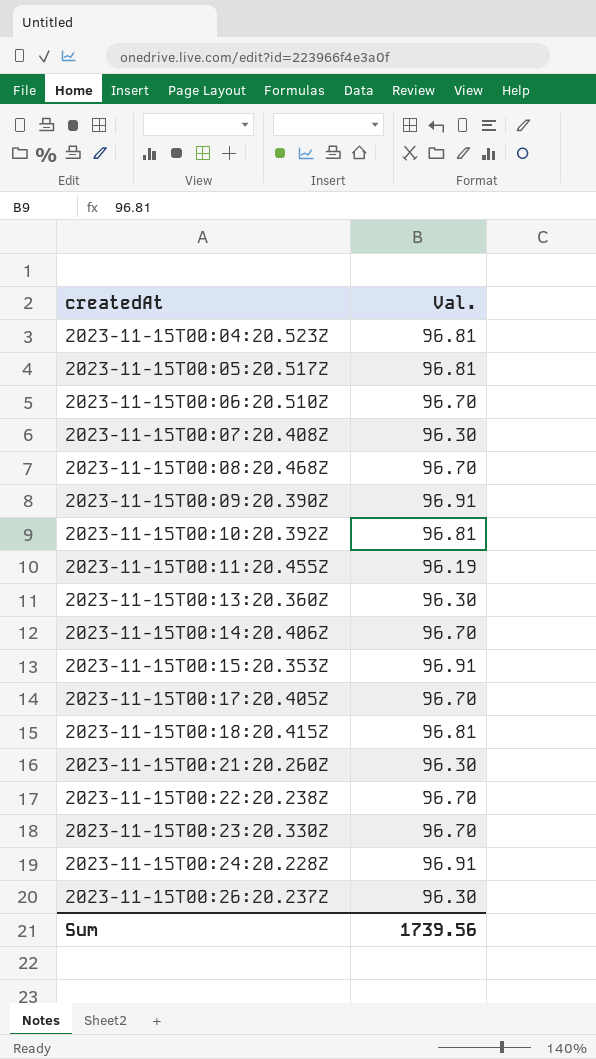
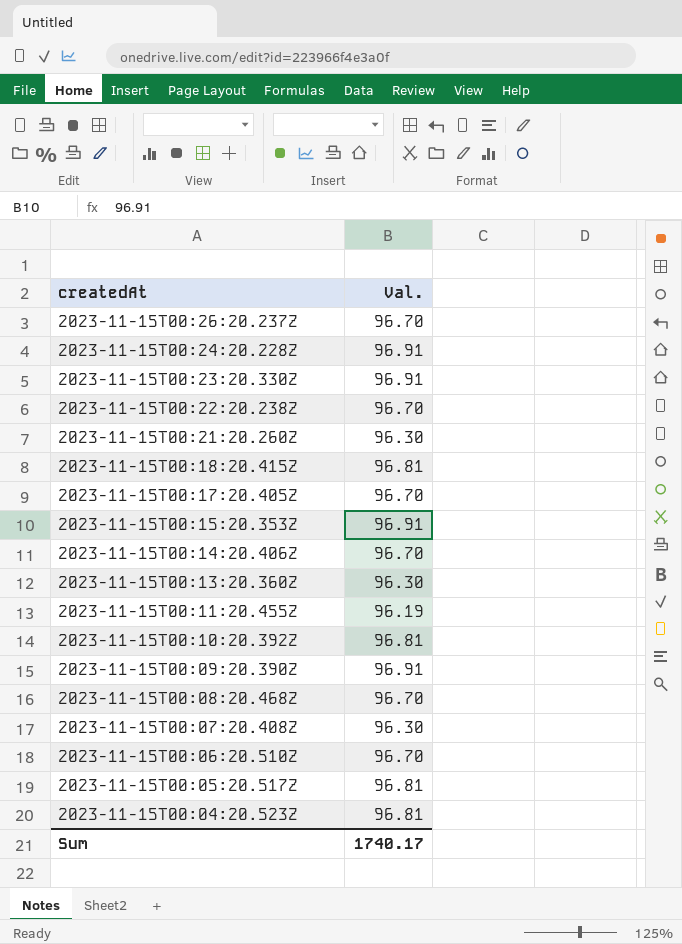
row order: createdAt ascending -> createdAt descending
2023-11-15T00:26:20.237Z | Val.: 96.30 -> 96.70
2023-11-15T00:23:20.330Z | Val.: 96.70 -> 96.91
Sum | Val.: 1739.56 -> 1740.17

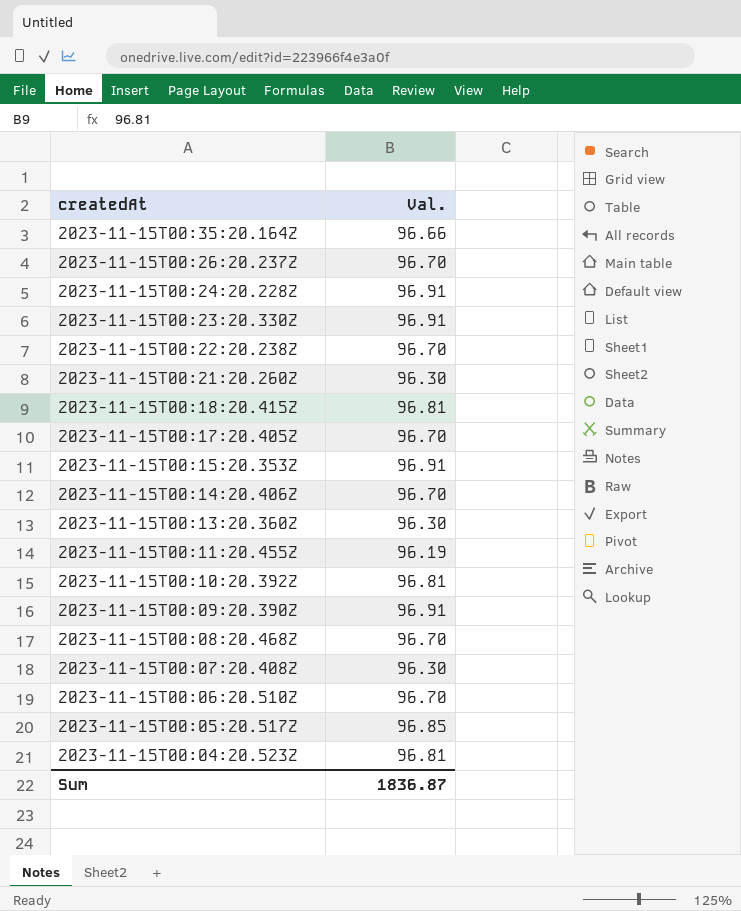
row 2023-11-15T00:35:20.164Z: none -> 96.66
2023-11-15T00:05:20.517Z | Val.: 96.81 -> 96.85
Sum | Val.: 1740.17 -> 1836.87

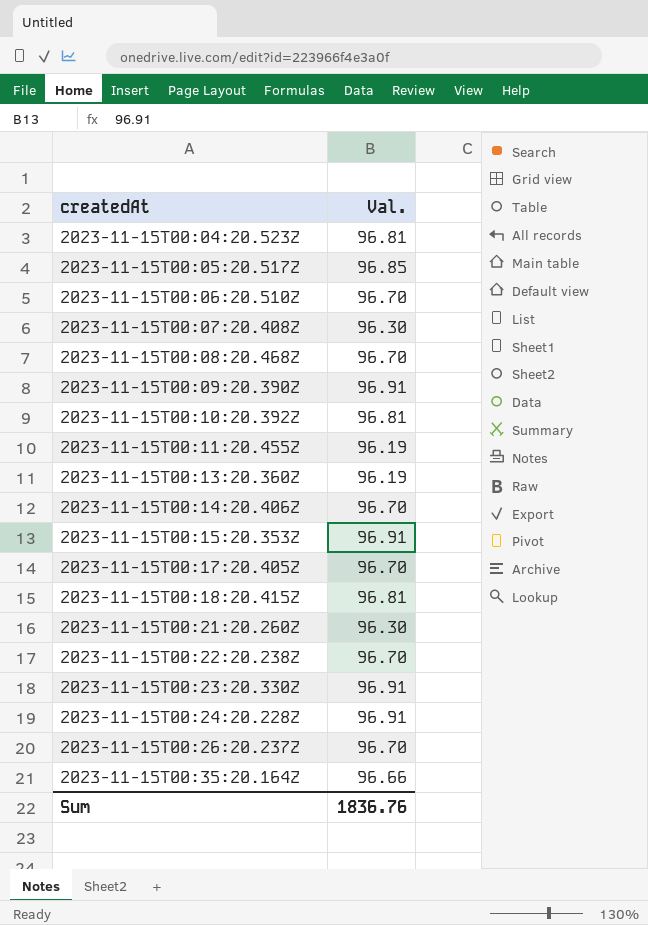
row order: createdAt descending -> createdAt ascending
2023-11-15T00:13:20.360Z | Val.: 96.30 -> 96.19
Sum | Val.: 1836.87 -> 1836.76

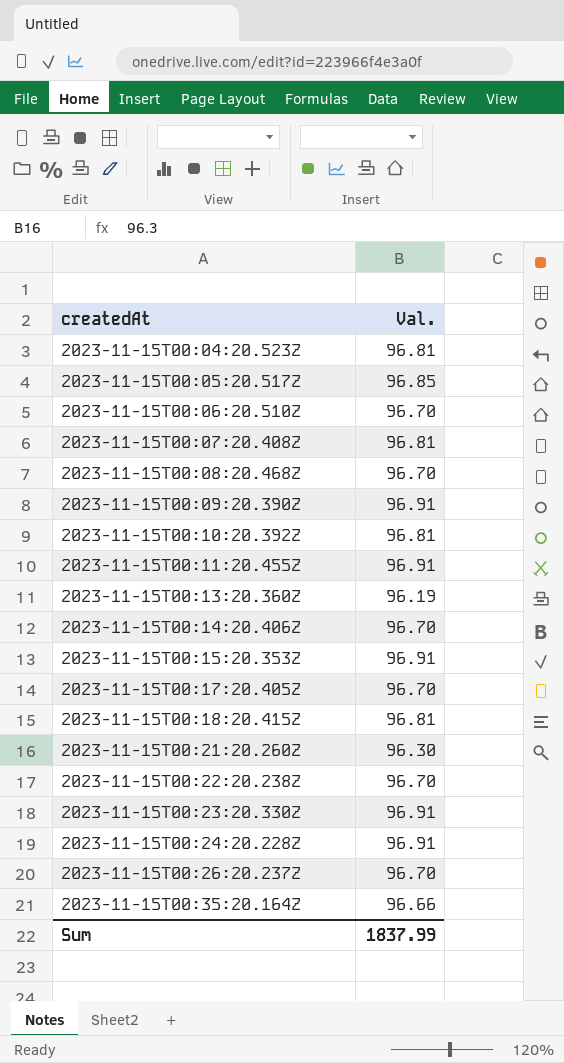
2023-11-15T00:07:20.408Z | Val.: 96.30 -> 96.81
2023-11-15T00:11:20.455Z | Val.: 96.19 -> 96.91
Sum | Val.: 1836.76 -> 1837.99

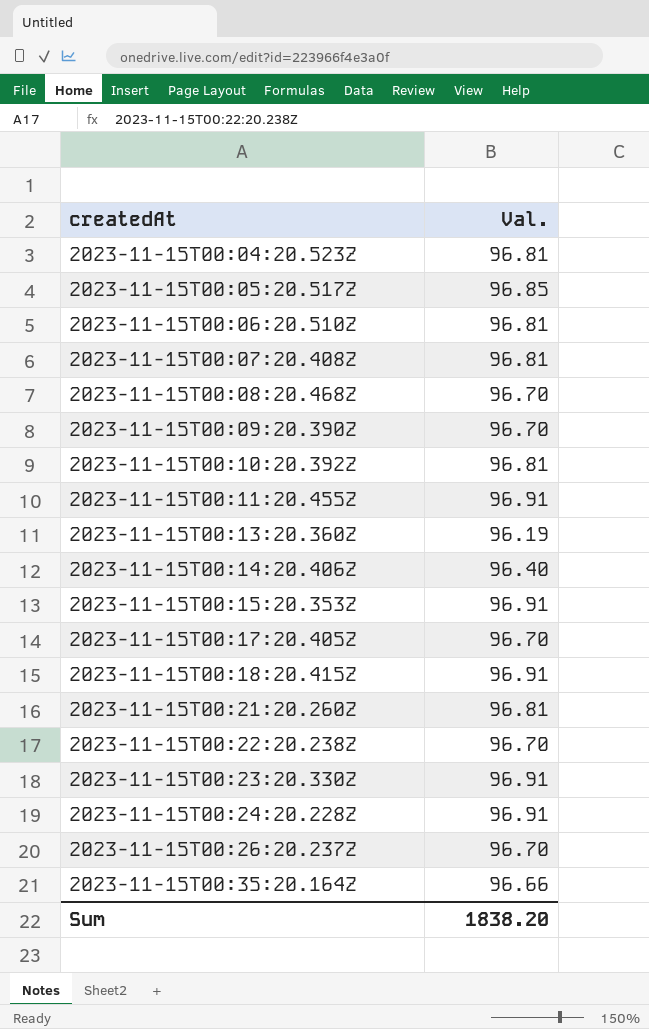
2023-11-15T00:06:20.510Z | Val.: 96.70 -> 96.81
2023-11-15T00:09:20.390Z | Val.: 96.91 -> 96.70
2023-11-15T00:14:20.406Z | Val.: 96.70 -> 96.40
2023-11-15T00:18:20.415Z | Val.: 96.81 -> 96.91
2023-11-15T00:21:20.260Z | Val.: 96.30 -> 96.81
Sum | Val.: 1837.99 -> 1838.20

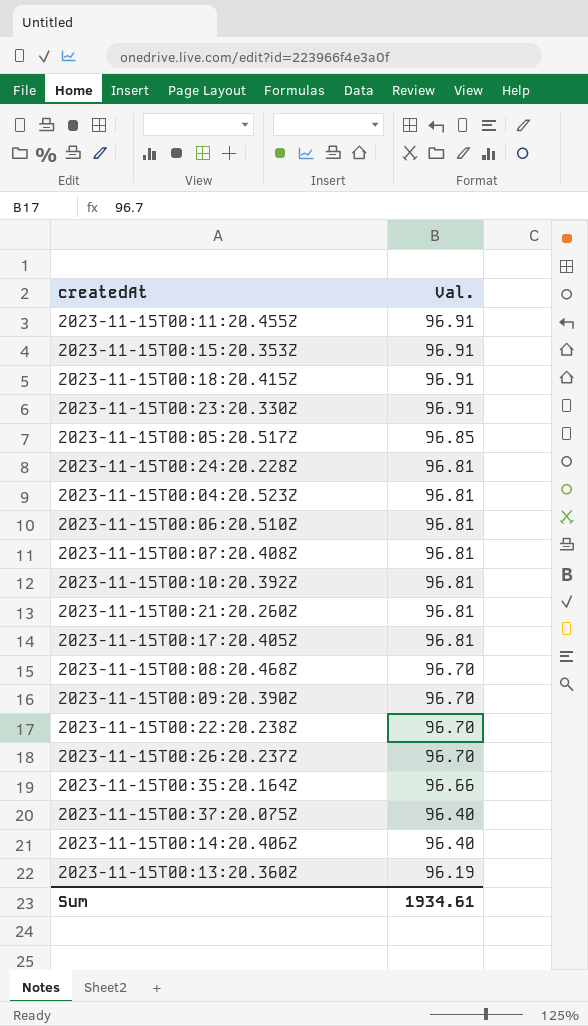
row order: createdAt ascending -> Val. descending
2023-11-15T00:24:20.228Z | Val.: 96.91 -> 96.81
2023-11-15T00:17:20.405Z | Val.: 96.70 -> 96.81
row 2023-11-15T00:37:20.075Z: none -> 96.40
Sum | Val.: 1838.20 -> 1934.61

